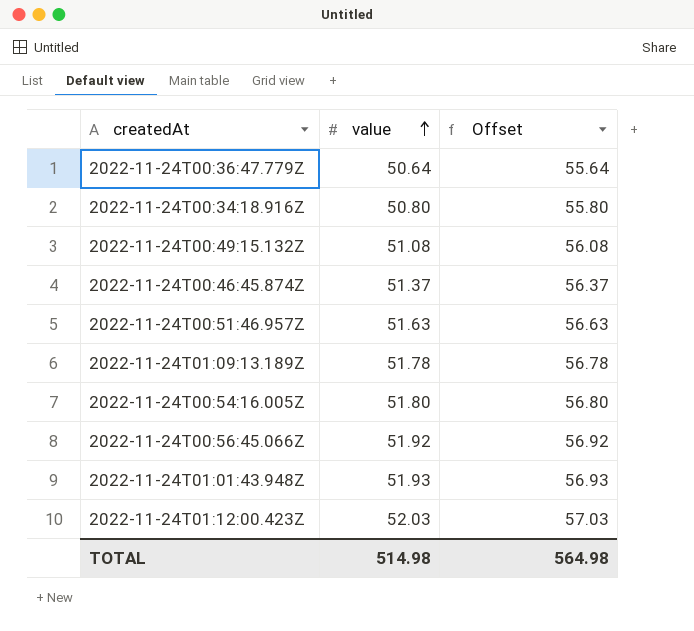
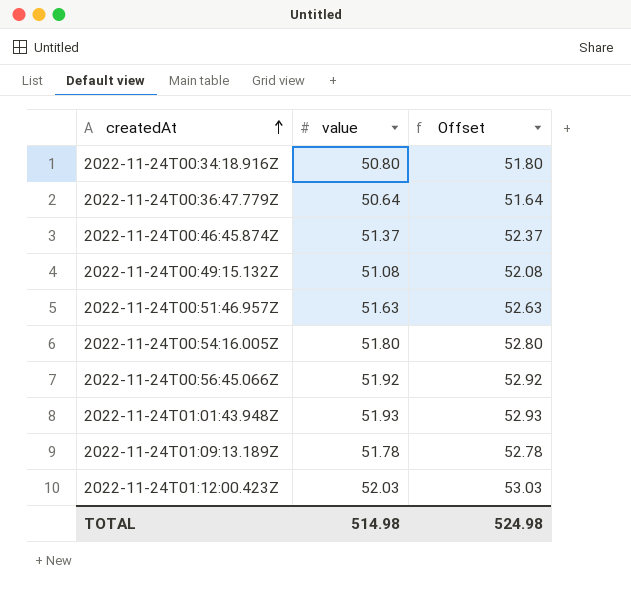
row order: value ascending -> createdAt ascending
column Offset | formula: [value] + 5 -> [value] + 1
TOTAL | Offset: 564.98 -> 524.98

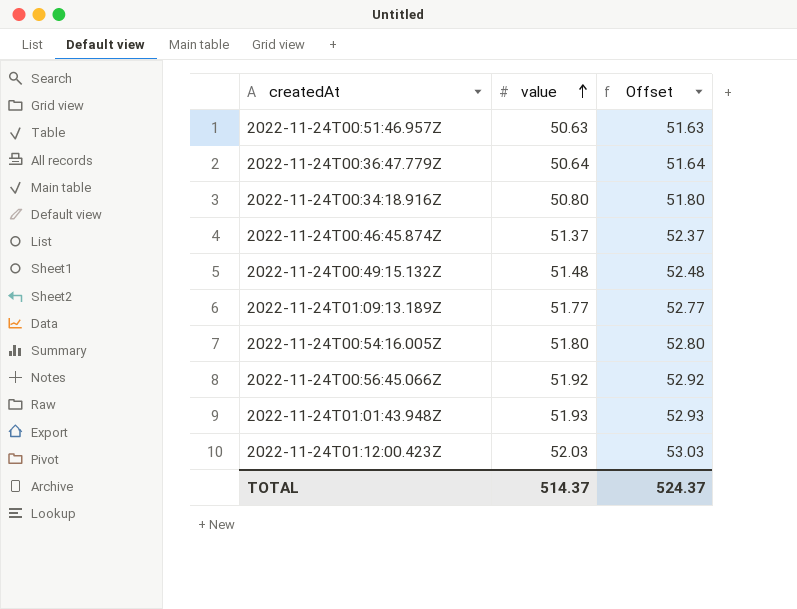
row order: createdAt ascending -> value ascending
2022-11-24T00:51:46.957Z | value: 51.63 -> 50.63
2022-11-24T00:51:46.957Z | Offset: 52.63 -> 51.63
2022-11-24T00:49:15.132Z | value: 51.08 -> 51.48
2022-11-24T00:49:15.132Z | Offset: 52.08 -> 52.48
2022-11-24T01:09:13.189Z | value: 51.78 -> 51.77
2022-11-24T01:09:13.189Z | Offset: 52.78 -> 52.77
TOTAL | value: 514.98 -> 514.37
TOTAL | Offset: 524.98 -> 524.37

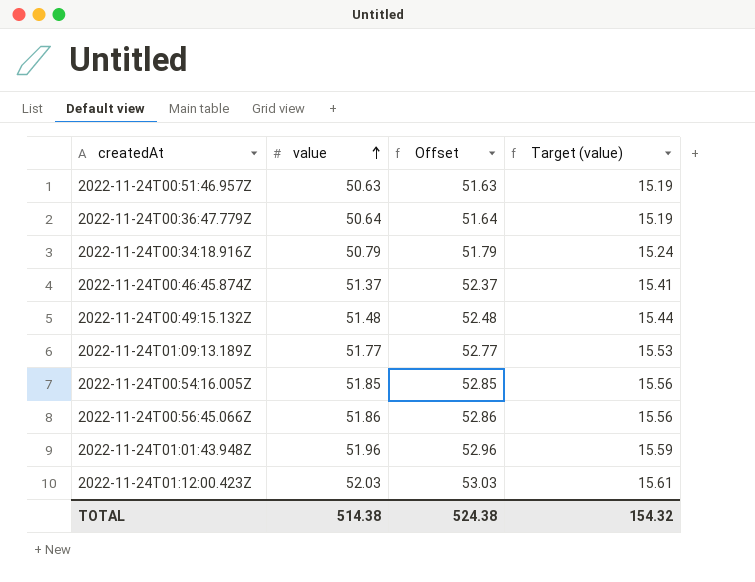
column Target (value) | formula: none -> [value] * 0.3
2022-11-24T00:34:18.916Z | value: 50.80 -> 50.79
2022-11-24T00:34:18.916Z | Offset: 51.80 -> 51.79
2022-11-24T00:54:16.005Z | value: 51.80 -> 51.85
2022-11-24T00:54:16.005Z | Offset: 52.80 -> 52.85
2022-11-24T00:56:45.066Z | value: 51.92 -> 51.86
2022-11-24T00:56:45.066Z | Offset: 52.92 -> 52.86
2022-11-24T01:01:43.948Z | value: 51.93 -> 51.96
2022-11-24T01:01:43.948Z | Offset: 52.93 -> 52.96
TOTAL | value: 514.37 -> 514.38
TOTAL | Offset: 524.37 -> 524.38

